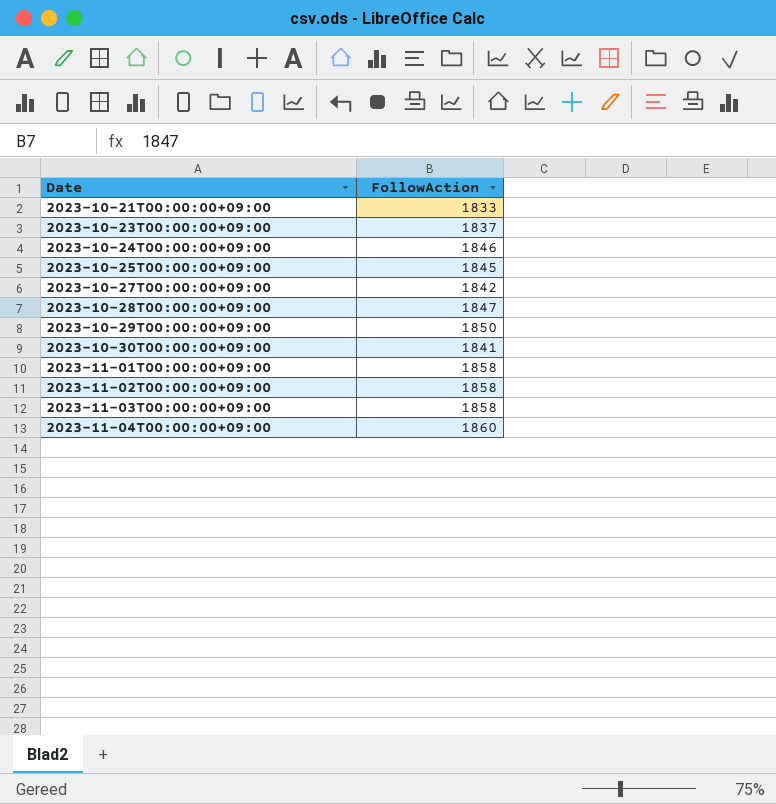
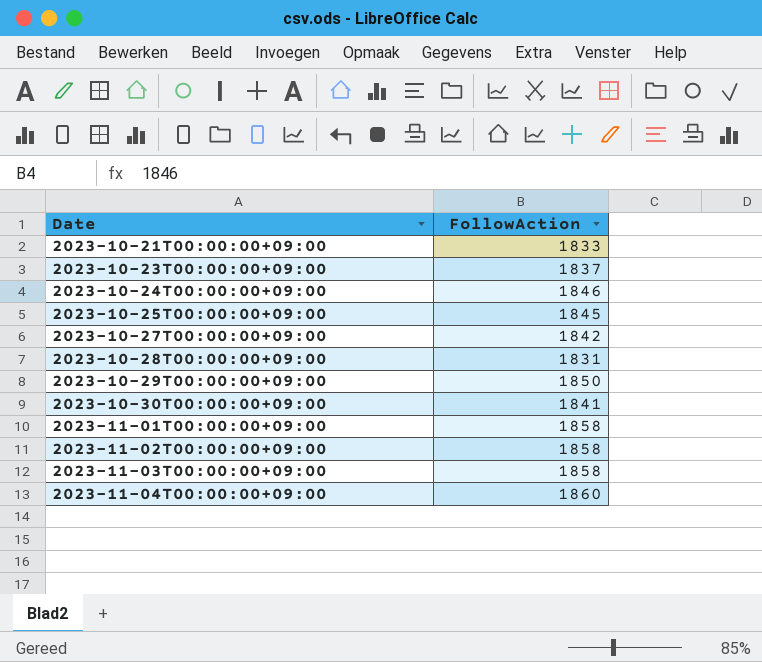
2023-10-28T00:00:00+09:00 | FollowAction: 1847 -> 1831

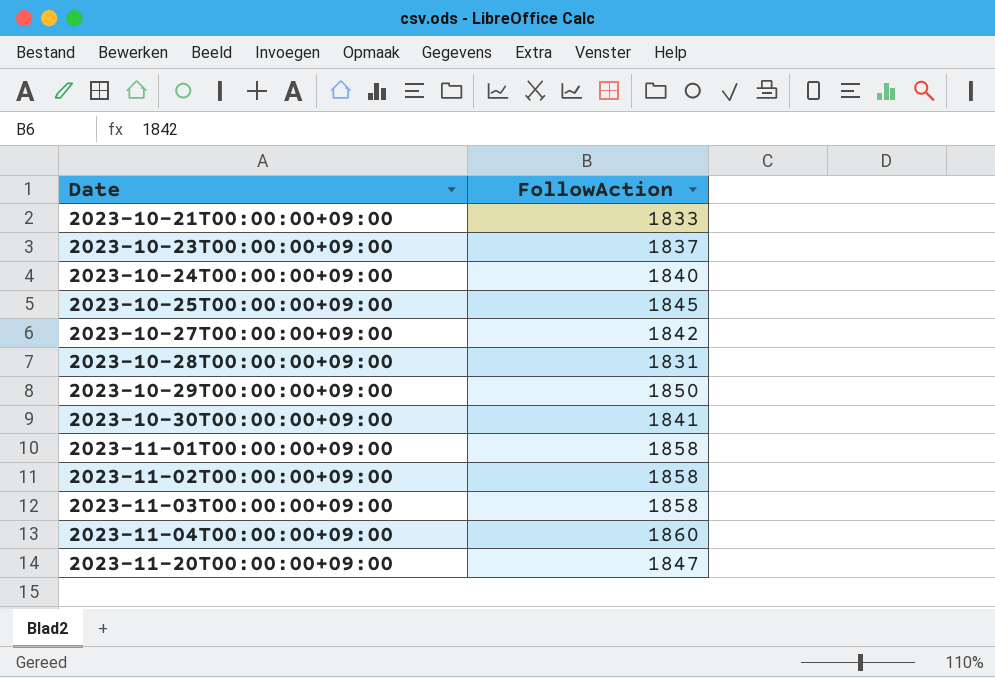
2023-10-24T00:00:00+09:00 | FollowAction: 1846 -> 1840
row 2023-11-20T00:00:00+09:00: none -> 1847

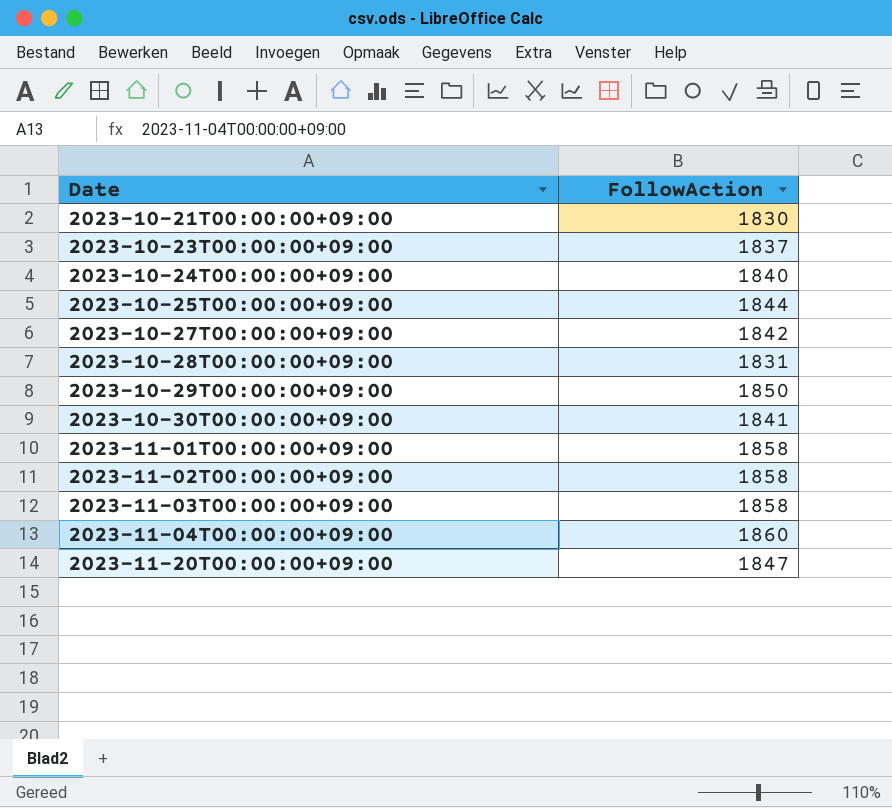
2023-10-21T00:00:00+09:00 | FollowAction: 1833 -> 1830
2023-10-25T00:00:00+09:00 | FollowAction: 1845 -> 1844

